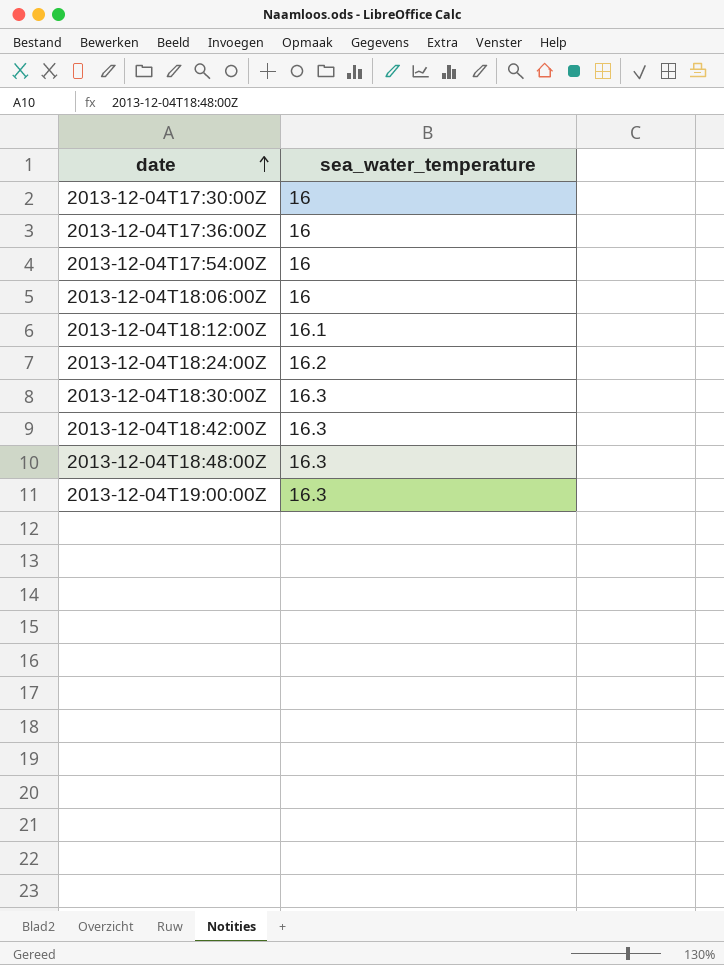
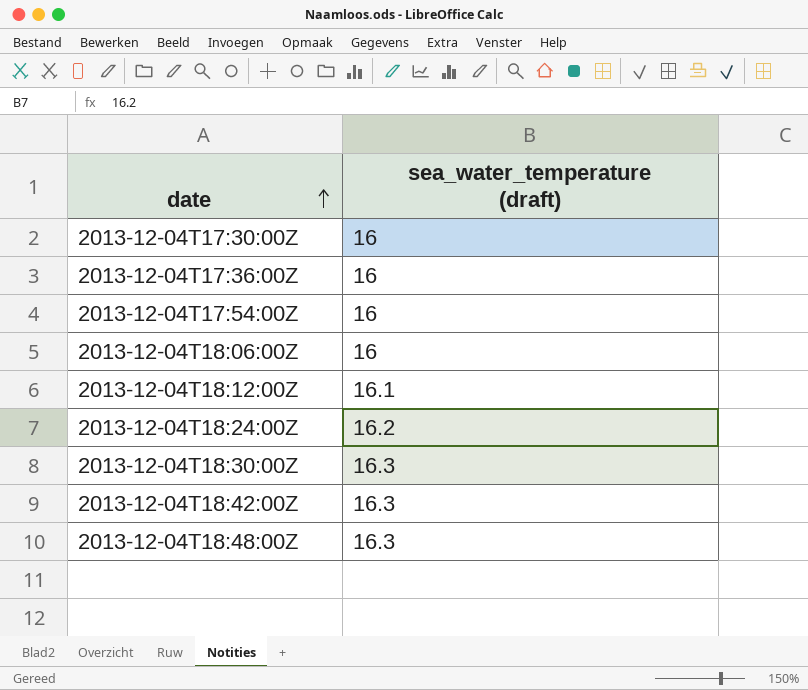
column name: sea_water_temperature -> sea_water_temperature (draft)
row 2013-12-04T19:00:00Z: 16.3 -> none

